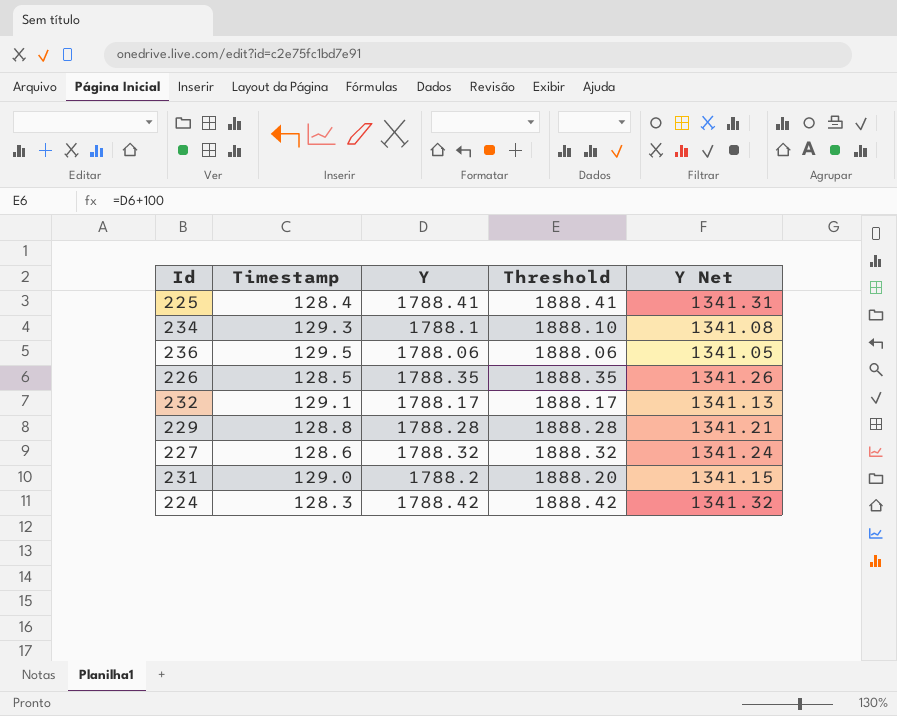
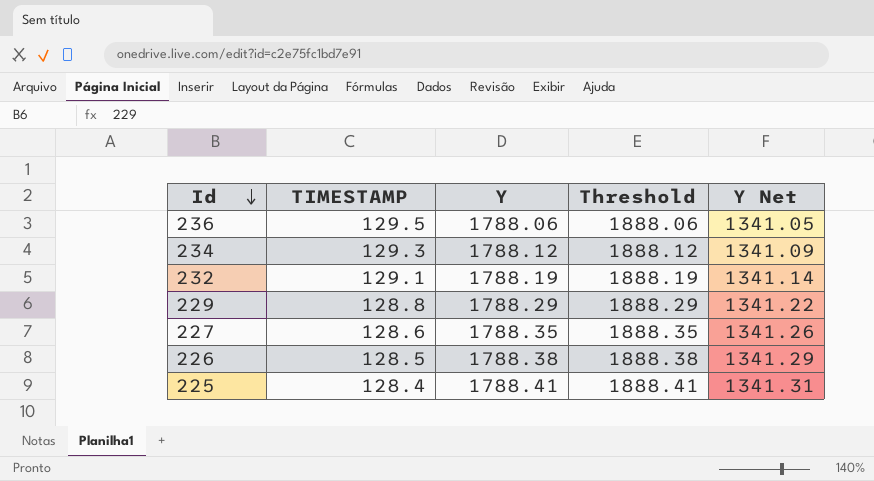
row order: none -> Id descending
column name: Timestamp -> TIMESTAMP
row 231: 129.0 | 1788.2 | 1888.20 | 1341.15 -> none
row 224: 128.3 | 1788.42 | 1888.42 | 1341.32 -> none
234 | Y: 1788.1 -> 1788.12
234 | Threshold: 1888.10 -> 1888.12
234 | Y Net: 1341.08 -> 1341.09
232 | Y: 1788.17 -> 1788.19
232 | Threshold: 1888.17 -> 1888.19
232 | Y Net: 1341.13 -> 1341.14
229 | Y: 1788.28 -> 1788.29
229 | Threshold: 1888.28 -> 1888.29
229 | Y Net: 1341.21 -> 1341.22
227 | Y: 1788.32 -> 1788.35
227 | Threshold: 1888.32 -> 1888.35
227 | Y Net: 1341.24 -> 1341.26
226 | Y: 1788.35 -> 1788.38
226 | Threshold: 1888.35 -> 1888.38
226 | Y Net: 1341.26 -> 1341.29

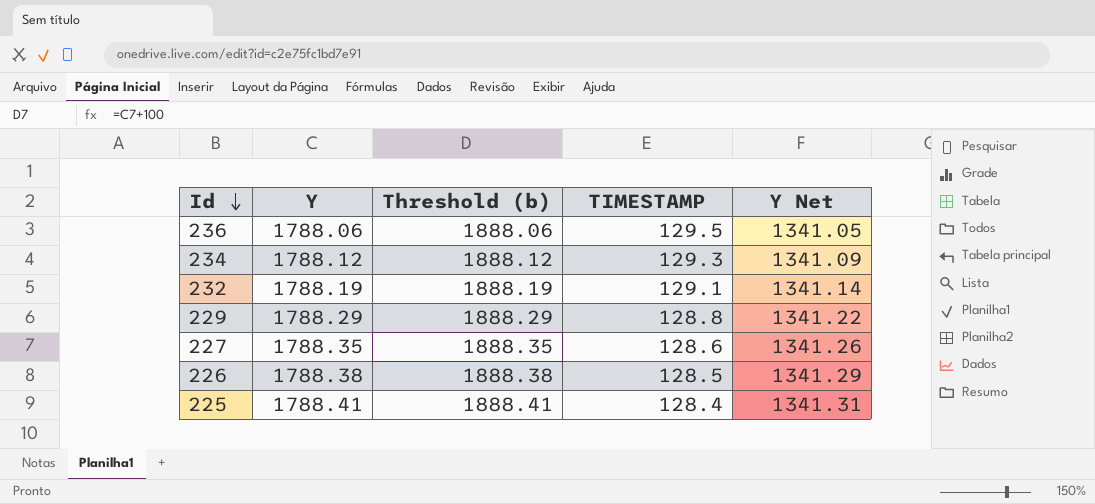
column name: Threshold -> Threshold (b)
column TIMESTAMP | position: 2 -> 4

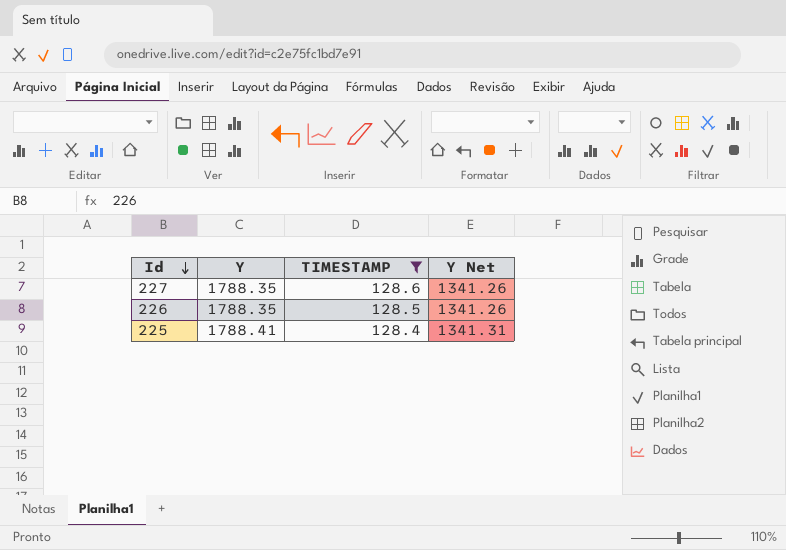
filter: none -> TIMESTAMP <= 128.6
column Threshold (b) | formula: [Y] + 100 -> none
226 | Y: 1788.38 -> 1788.35
226 | Y Net: 1341.29 -> 1341.26

